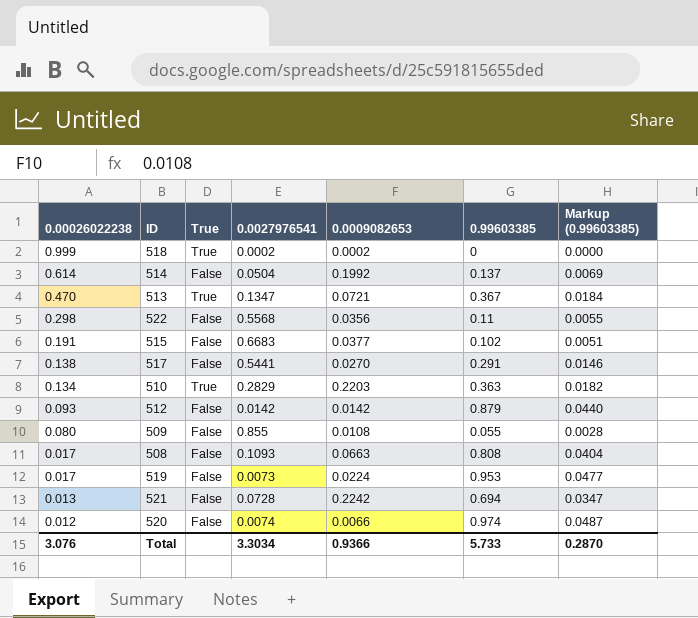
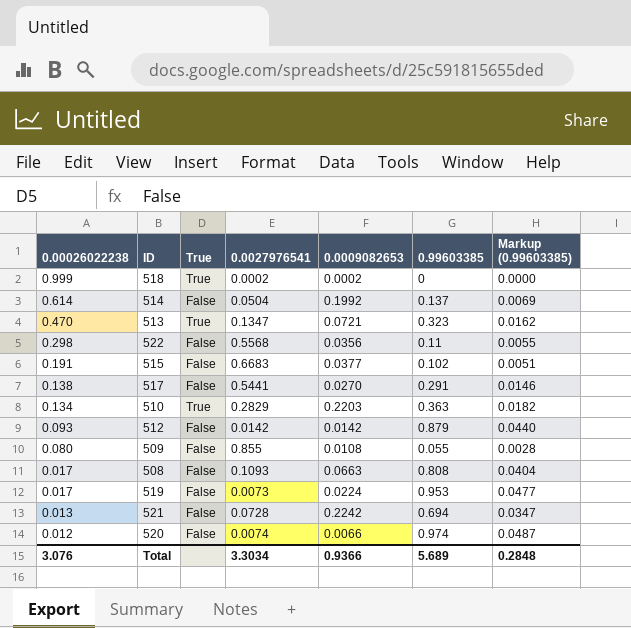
513 | 0.99603385: 0.367 -> 0.323
513 | Markup (0.99603385): 0.0184 -> 0.0162
Total | 0.99603385: 5.733 -> 5.689
Total | Markup (0.99603385): 0.2870 -> 0.2848

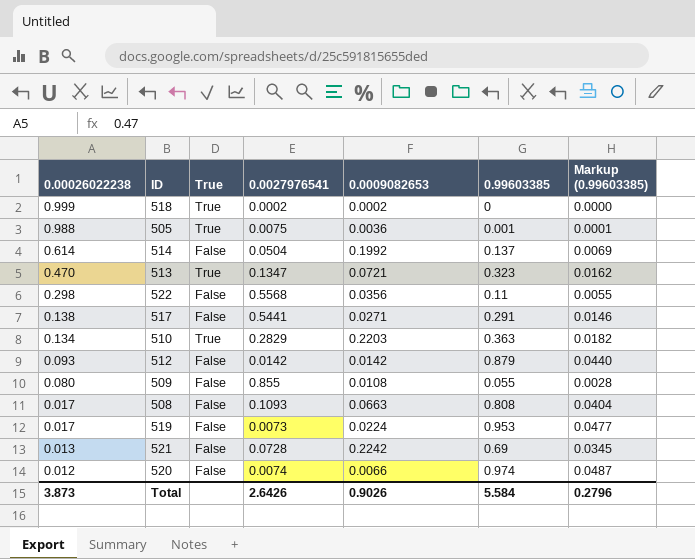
row 515: 0.191 | False | 0.6683 | 0.0377 | 0.102 | 0.0051 -> none
row 505: none -> 0.988 | True | 0.0075 | 0.0036 | 0.001 | 0.0001
517 | 0.0009082653: 0.0270 -> 0.0271
521 | 0.99603385: 0.694 -> 0.69
521 | Markup (0.99603385): 0.0347 -> 0.0345
Total | 0.00026022238: 3.076 -> 3.873
Total | 0.0027976541: 3.3034 -> 2.6426
Total | 0.0009082653: 0.9366 -> 0.9026
Total | 0.99603385: 5.689 -> 5.584
Total | Markup (0.99603385): 0.2848 -> 0.2796

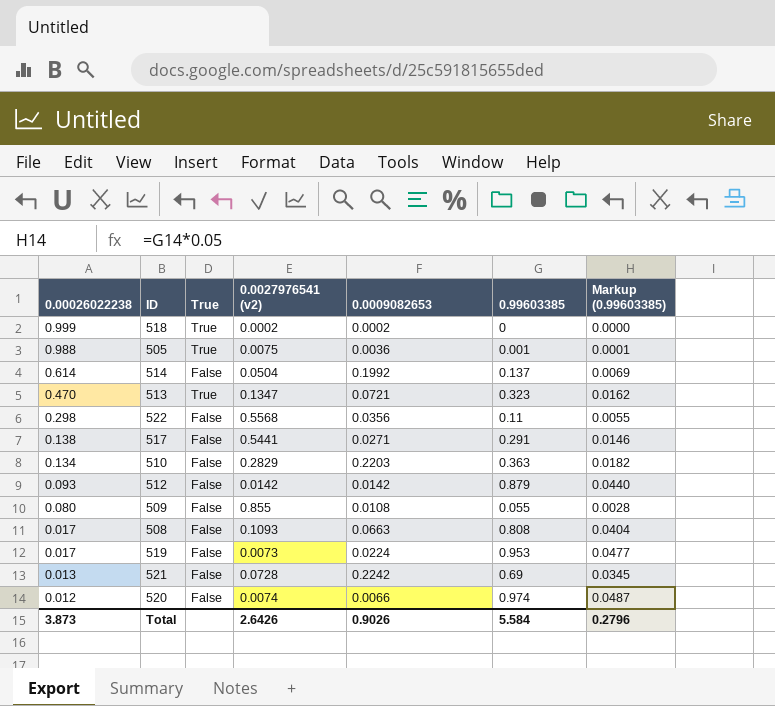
column name: 0.0027976541 -> 0.0027976541 (v2)
510 | True: True -> False

